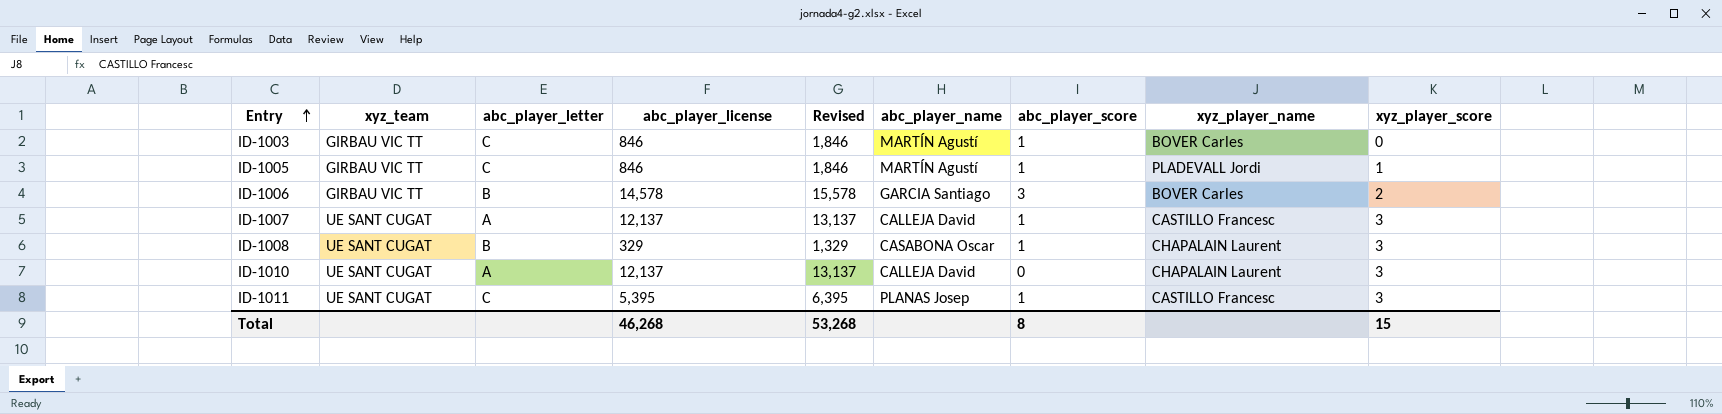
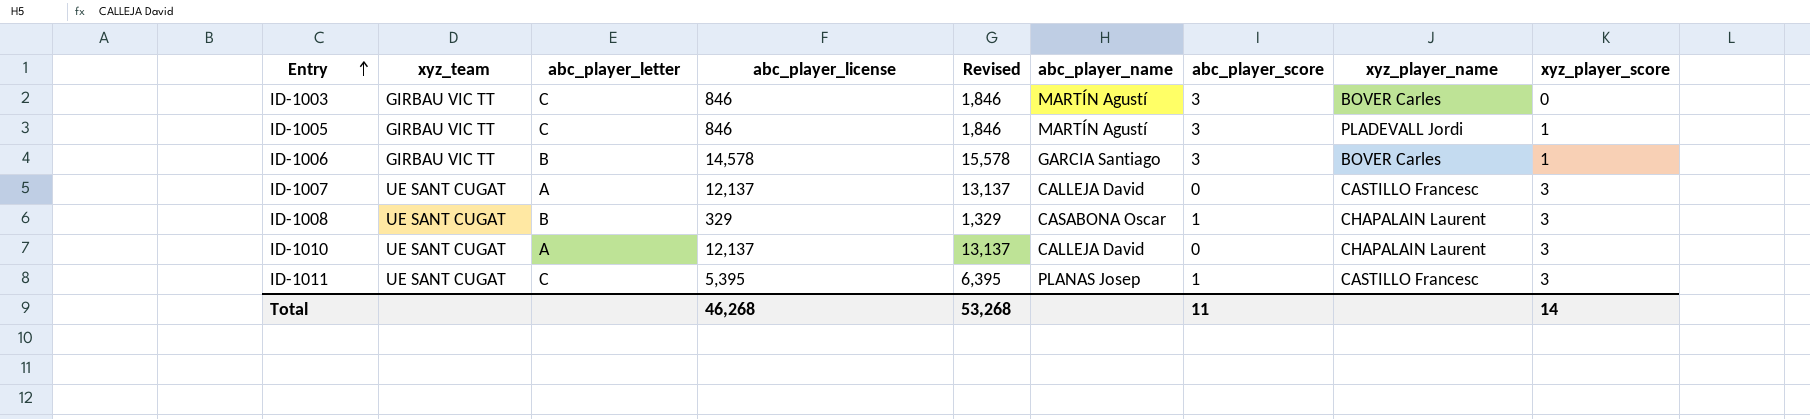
ID-1003 | abc_player_score: 1 -> 3
ID-1005 | abc_player_score: 1 -> 3
ID-1006 | xyz_player_score: 2 -> 1
ID-1007 | abc_player_score: 1 -> 0
Total | abc_player_score: 8 -> 11
Total | xyz_player_score: 15 -> 14

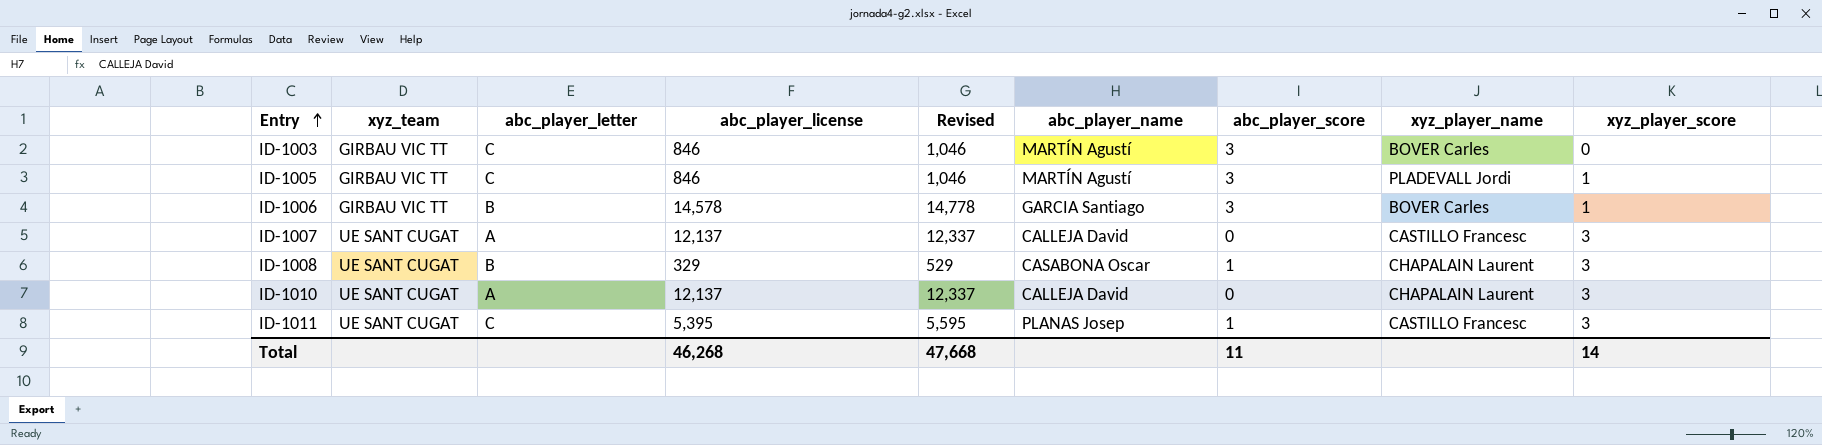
column Revised | formula: [abc_player_license] + 1000 -> [abc_player_license] + 200
Total | Revised: 53,268 -> 47,668

